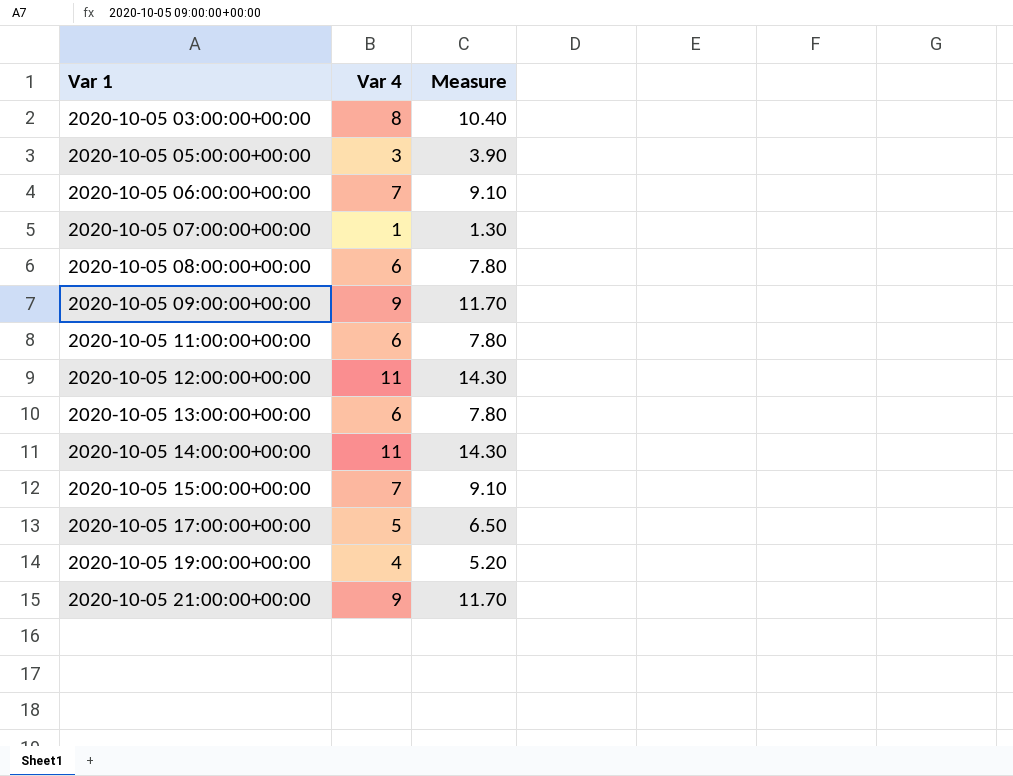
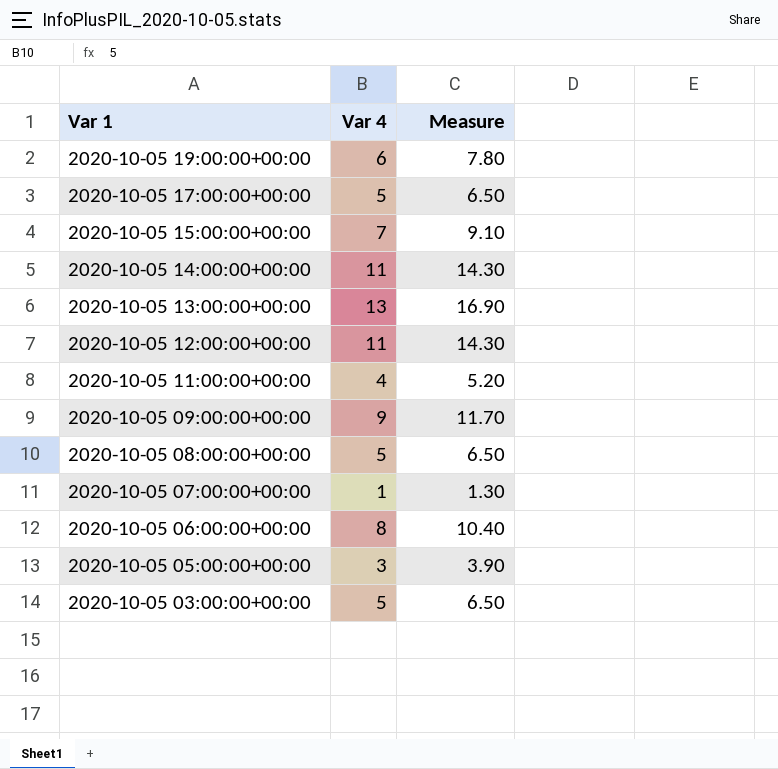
row order: Var 1 ascending -> Var 1 descending
row 2020-10-05 21:00:00+00:00: 9 | 11.70 -> none
2020-10-05 19:00:00+00:00 | Var 4: 4 -> 6
2020-10-05 19:00:00+00:00 | Measure: 5.20 -> 7.80
2020-10-05 13:00:00+00:00 | Var 4: 6 -> 13
2020-10-05 13:00:00+00:00 | Measure: 7.80 -> 16.90
2020-10-05 11:00:00+00:00 | Var 4: 6 -> 4
2020-10-05 11:00:00+00:00 | Measure: 7.80 -> 5.20
2020-10-05 08:00:00+00:00 | Var 4: 6 -> 5
2020-10-05 08:00:00+00:00 | Measure: 7.80 -> 6.50
2020-10-05 06:00:00+00:00 | Var 4: 7 -> 8
2020-10-05 06:00:00+00:00 | Measure: 9.10 -> 10.40
2020-10-05 03:00:00+00:00 | Var 4: 8 -> 5
2020-10-05 03:00:00+00:00 | Measure: 10.40 -> 6.50

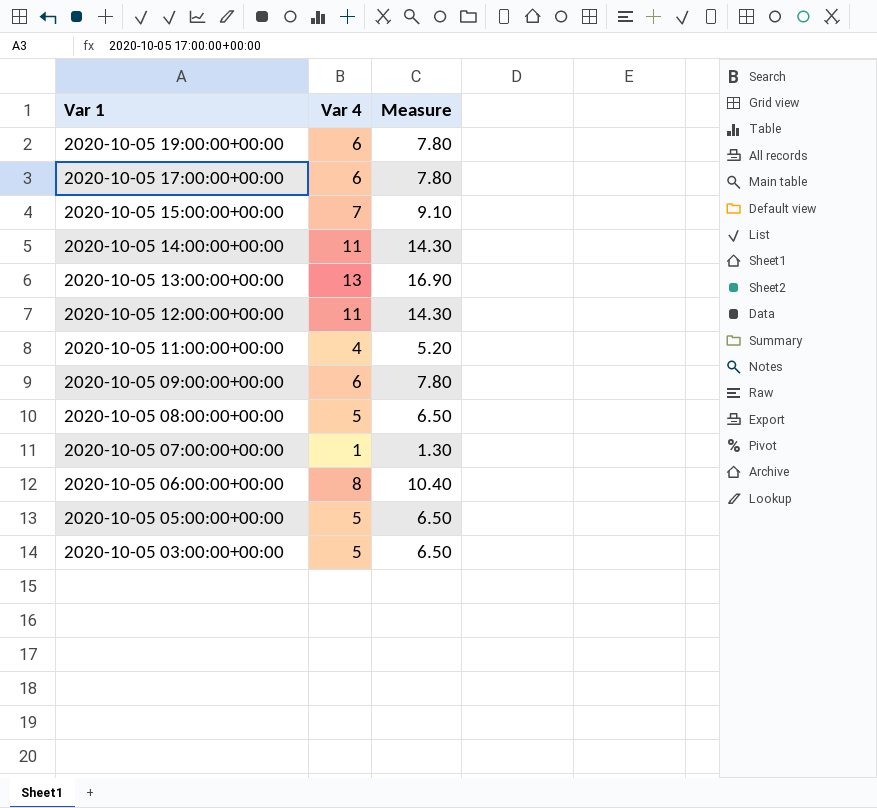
2020-10-05 17:00:00+00:00 | Var 4: 5 -> 6
2020-10-05 17:00:00+00:00 | Measure: 6.50 -> 7.80
2020-10-05 09:00:00+00:00 | Var 4: 9 -> 6
2020-10-05 09:00:00+00:00 | Measure: 11.70 -> 7.80
2020-10-05 05:00:00+00:00 | Var 4: 3 -> 5
2020-10-05 05:00:00+00:00 | Measure: 3.90 -> 6.50

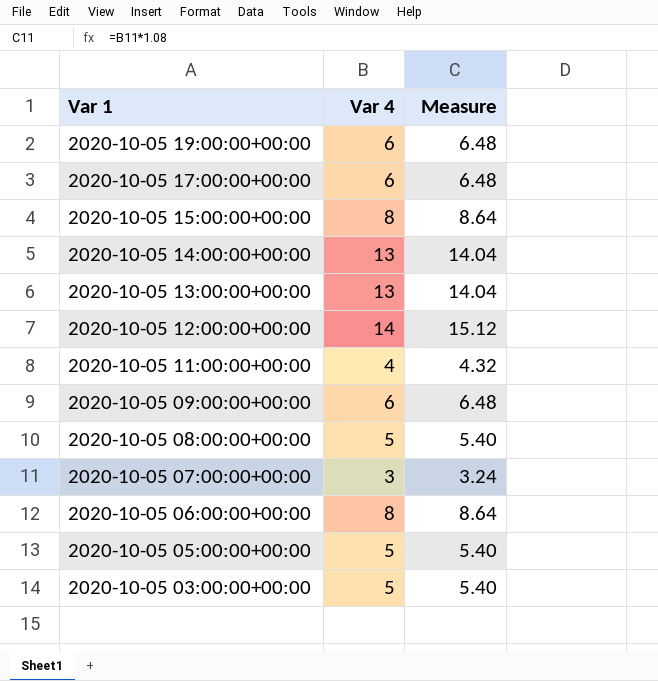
column Measure | formula: [Var 4] * 1.3 -> [Var 4] * 1.08
2020-10-05 15:00:00+00:00 | Var 4: 7 -> 8
2020-10-05 14:00:00+00:00 | Var 4: 11 -> 13
2020-10-05 12:00:00+00:00 | Var 4: 11 -> 14
2020-10-05 07:00:00+00:00 | Var 4: 1 -> 3

